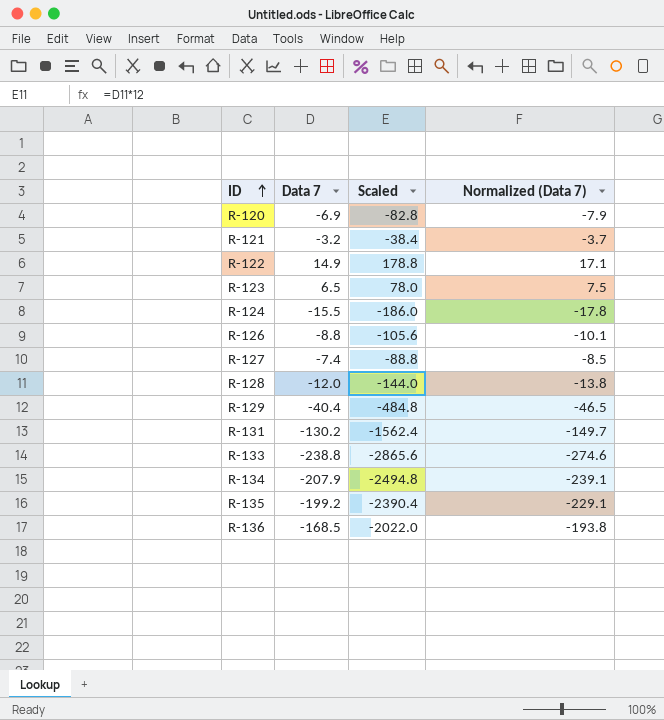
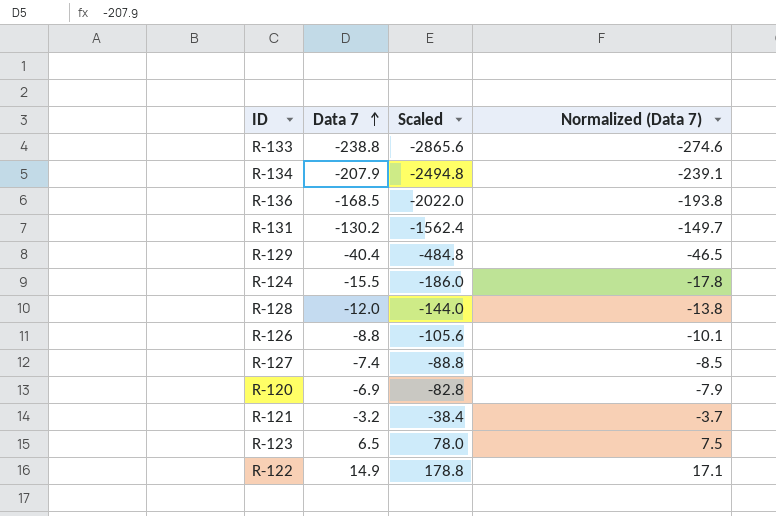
row order: ID ascending -> Data 7 ascending
row R-135: -199.2 | -2390.4 | -229.1 -> none

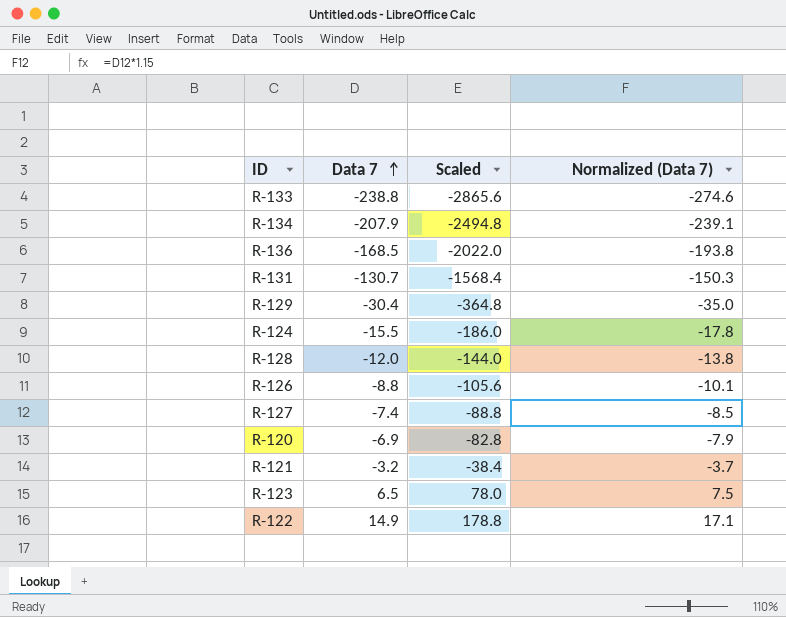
R-131 | Data 7: -130.2 -> -130.7
R-131 | Scaled: -1562.4 -> -1568.4
R-131 | Normalized (Data 7): -149.7 -> -150.3
R-129 | Data 7: -40.4 -> -30.4
R-129 | Scaled: -484.8 -> -364.8
R-129 | Normalized (Data 7): -46.5 -> -35.0

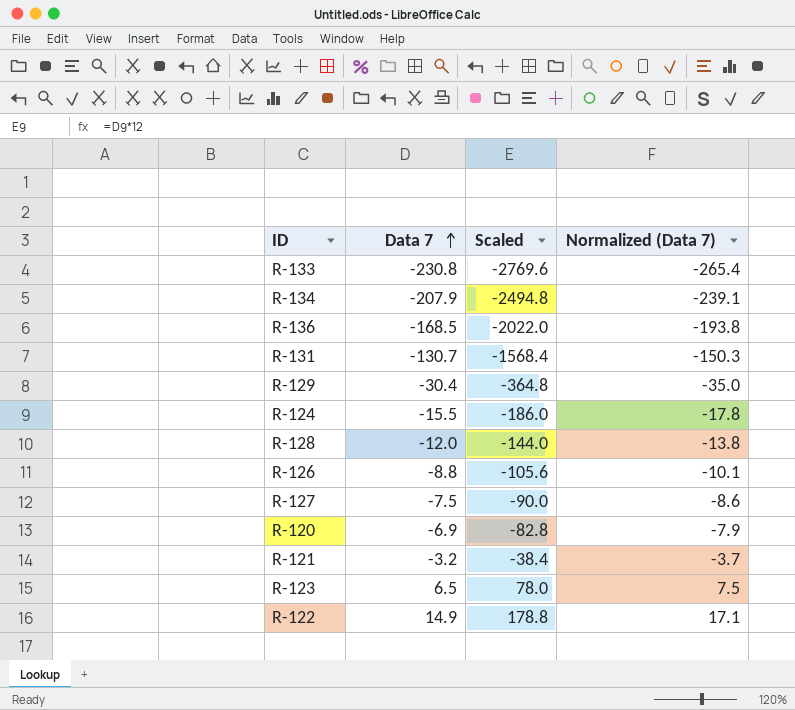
R-133 | Data 7: -238.8 -> -230.8
R-133 | Scaled: -2865.6 -> -2769.6
R-133 | Normalized (Data 7): -274.6 -> -265.4
R-127 | Data 7: -7.4 -> -7.5
R-127 | Scaled: -88.8 -> -90.0
R-127 | Normalized (Data 7): -8.5 -> -8.6

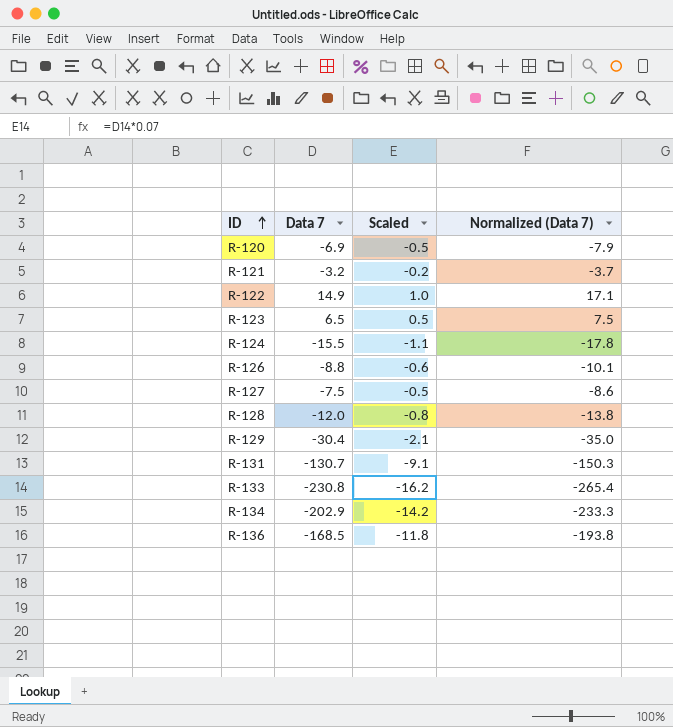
row order: Data 7 ascending -> ID ascending
column Scaled | formula: [Data 7] * 12 -> [Data 7] * 0.07
R-134 | Data 7: -207.9 -> -202.9
R-134 | Normalized (Data 7): -239.1 -> -233.3

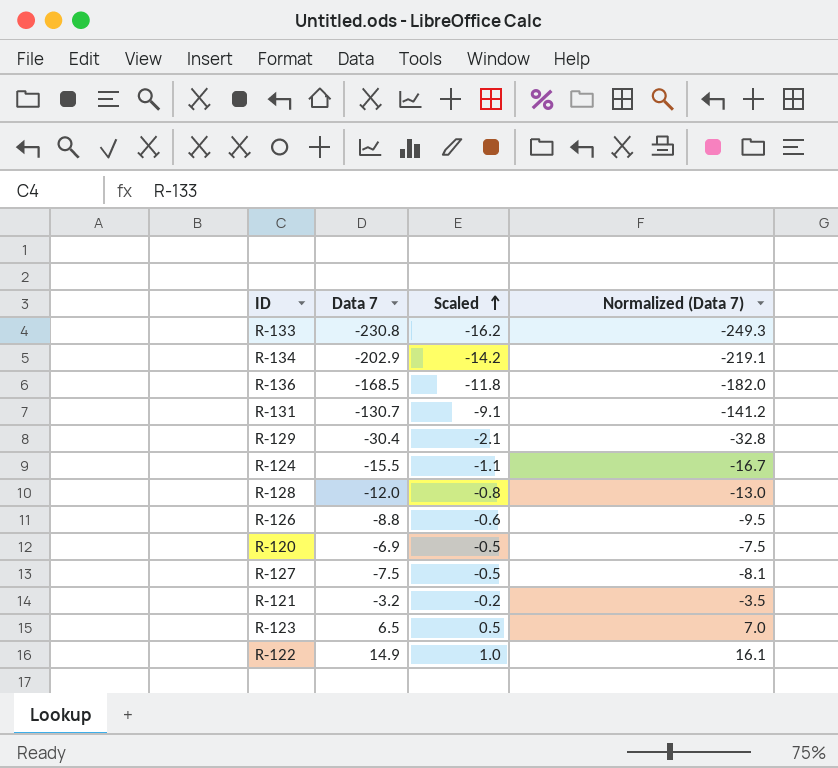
row order: ID ascending -> Scaled ascending
column Normalized (Data 7) | formula: [Data 7] * 1.15 -> [Data 7] * 1.08

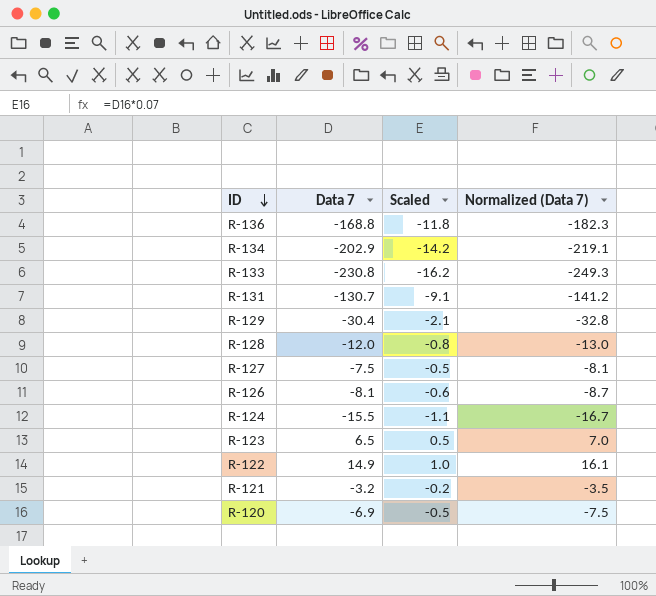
row order: Scaled ascending -> ID descending
R-136 | Data 7: -168.5 -> -168.8
R-136 | Normalized (Data 7): -182.0 -> -182.3
R-126 | Data 7: -8.8 -> -8.1
R-126 | Normalized (Data 7): -9.5 -> -8.7

